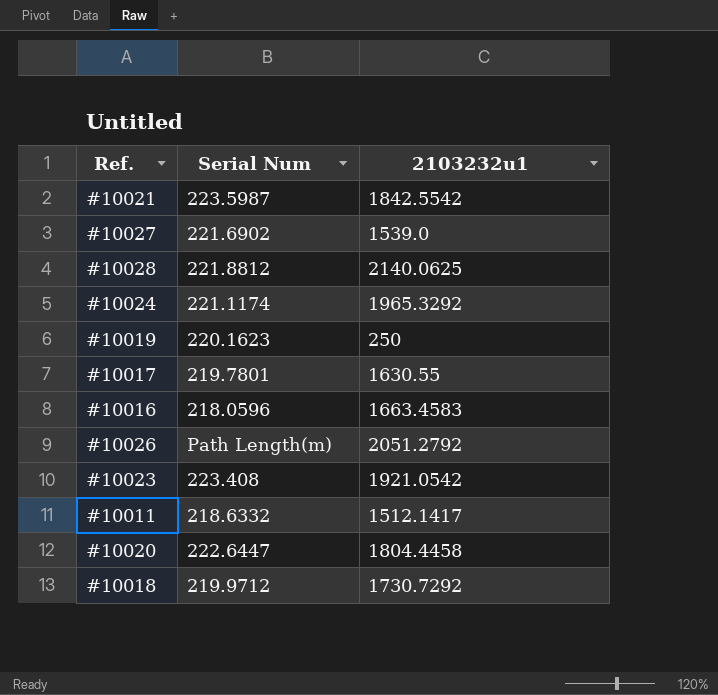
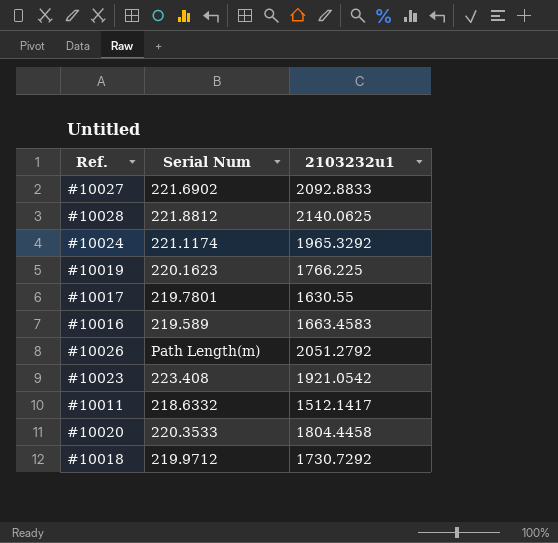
row #10021: 223.5987 | 1842.5542 -> none
#10027 | 2103232u1: 1539.0 -> 2092.8833
#10019 | 2103232u1: 250 -> 1766.225
#10016 | Serial Num: 218.0596 -> 219.589
#10020 | Serial Num: 222.6447 -> 220.3533

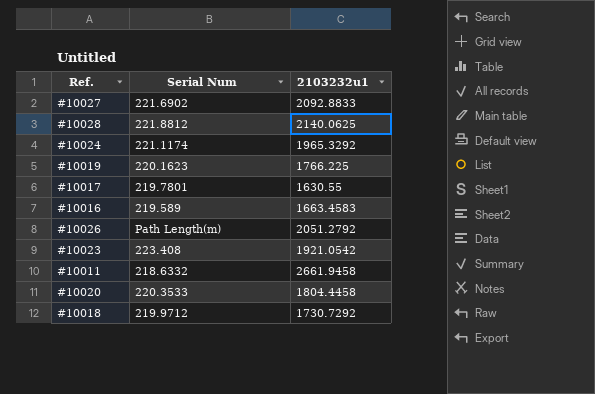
#10011 | 2103232u1: 1512.1417 -> 2661.9458

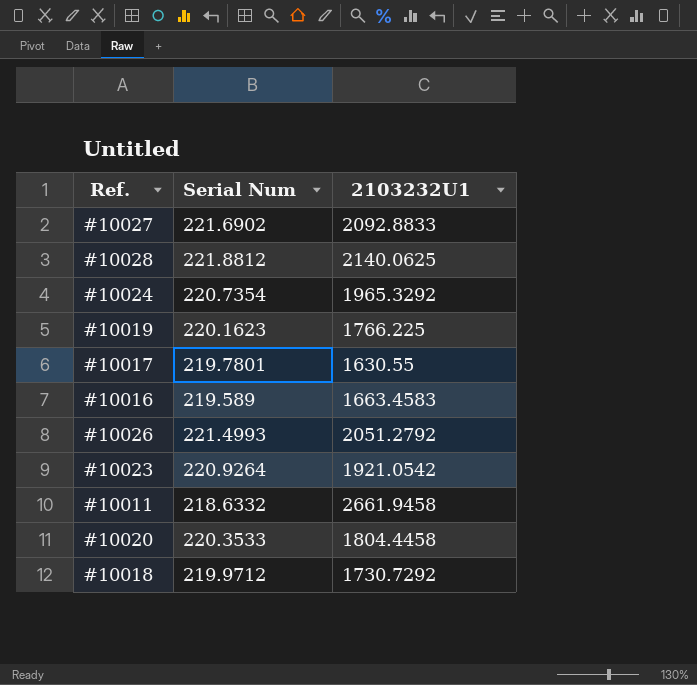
column name: 2103232u1 -> 2103232U1
#10024 | Serial Num: 221.1174 -> 220.7354
#10026 | Serial Num: Path Length(m) -> 221.4993
#10023 | Serial Num: 223.408 -> 220.9264

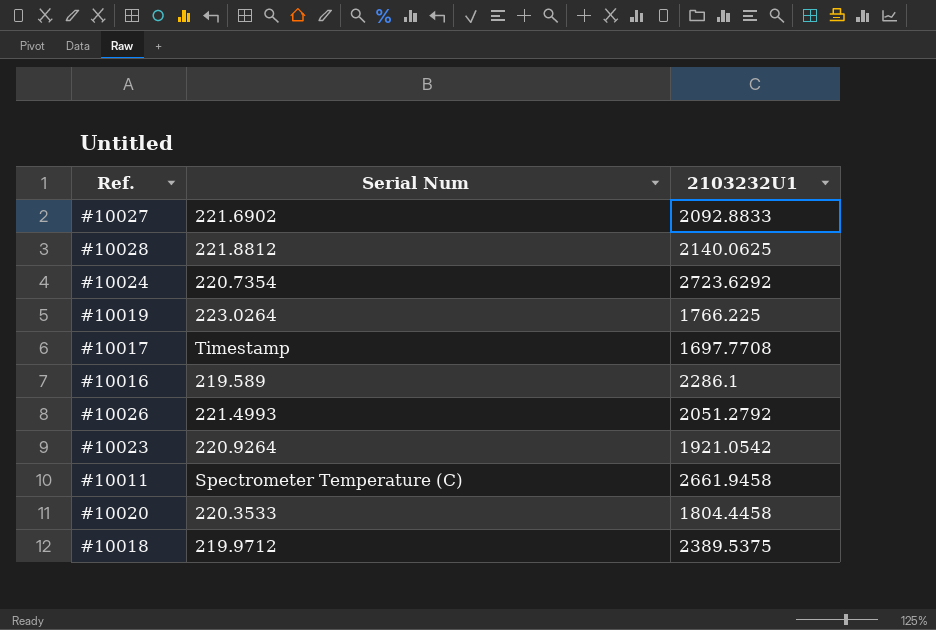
#10024 | 2103232U1: 1965.3292 -> 2723.6292
#10019 | Serial Num: 220.1623 -> 223.0264
#10017 | Serial Num: 219.7801 -> Timestamp
#10017 | 2103232U1: 1630.55 -> 1697.7708
#10016 | 2103232U1: 1663.4583 -> 2286.1
#10011 | Serial Num: 218.6332 -> Spectrometer Temperature (C)
#10018 | 2103232U1: 1730.7292 -> 2389.5375

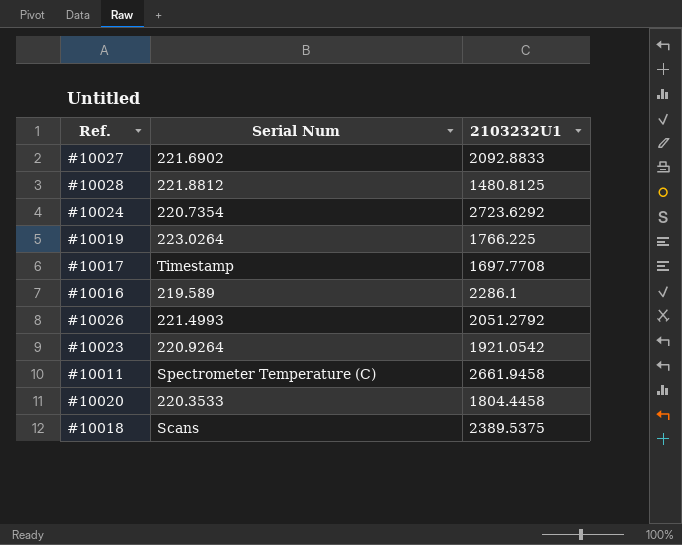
#10028 | 2103232U1: 2140.0625 -> 1480.8125
#10018 | Serial Num: 219.9712 -> Scans

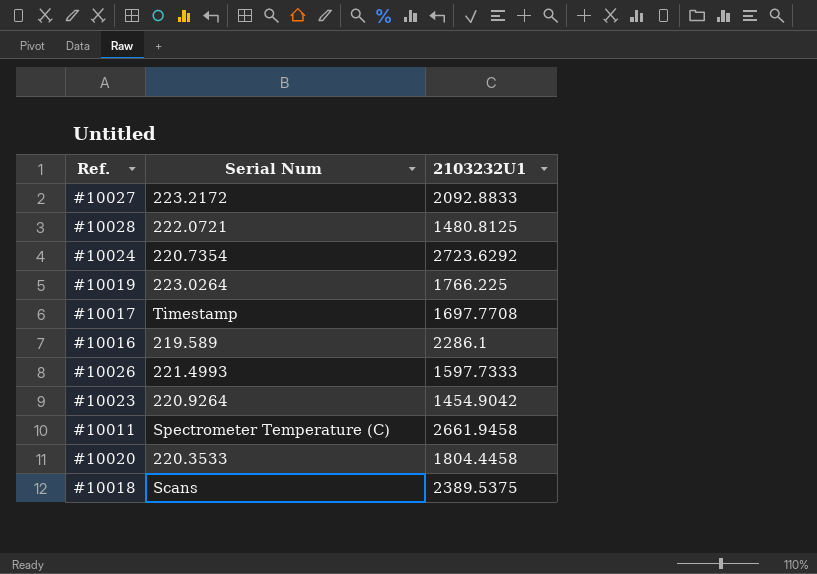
#10027 | Serial Num: 221.6902 -> 223.2172
#10028 | Serial Num: 221.8812 -> 222.0721
#10026 | 2103232U1: 2051.2792 -> 1597.7333
#10023 | 2103232U1: 1921.0542 -> 1454.9042

